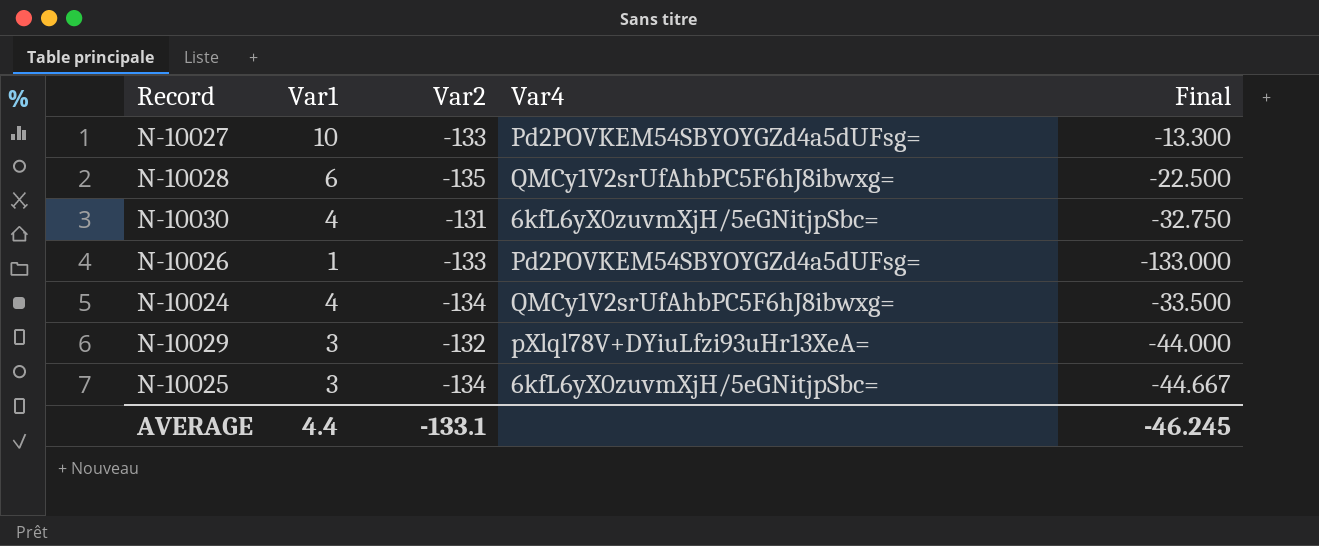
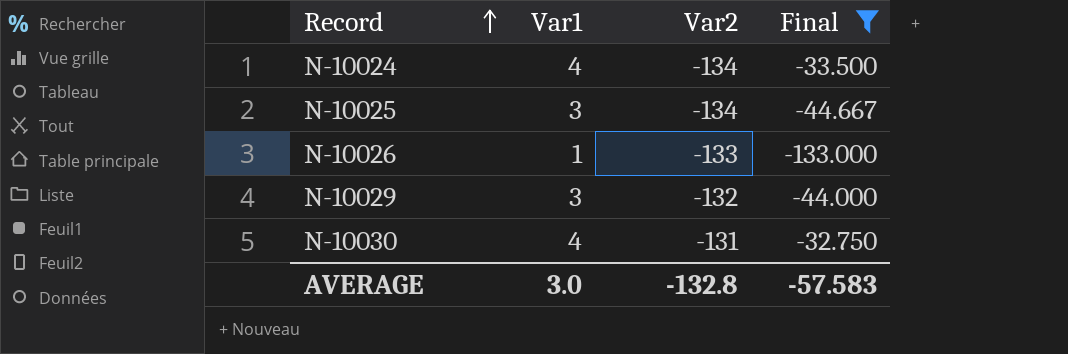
filter: none -> Final <= -32.750
row order: none -> Record ascending
column Var4 | position: 4 -> none
AVERAGE | Var1: 4.4 -> 3.0
AVERAGE | Var2: -133.1 -> -132.8
AVERAGE | Final: -46.245 -> -57.583

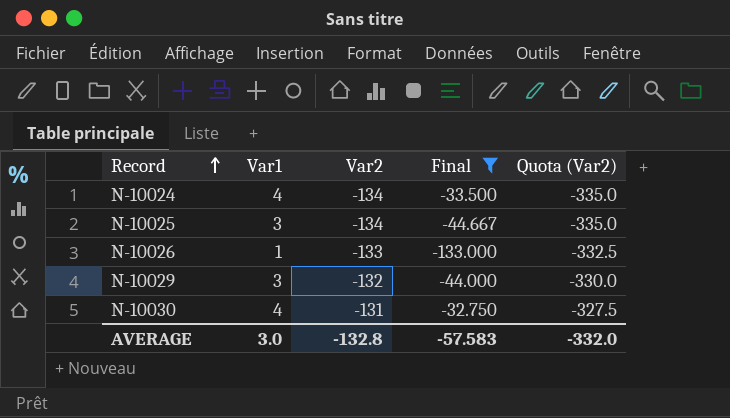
column Quota (Var2) | formula: none -> [Var2] * 2.5

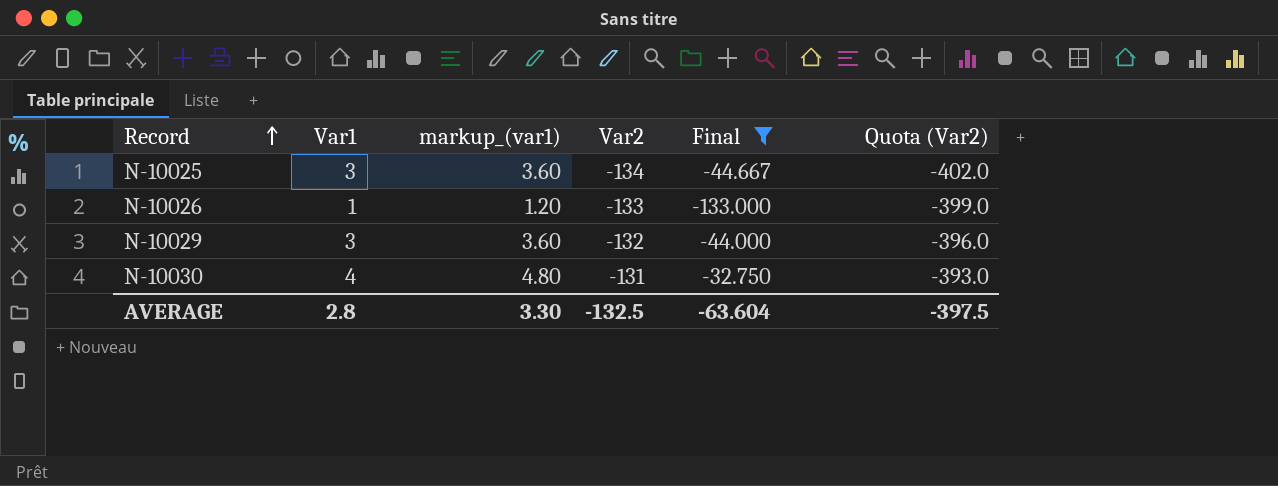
column markup_(var1) | formula: none -> [Var1] * 1.2
column Quota (Var2) | formula: [Var2] * 2.5 -> [Var2] * 3
row N-10024: 4 | -134 | -33.500 | -335.0 -> none
AVERAGE | Var1: 3.0 -> 2.8
AVERAGE | Var2: -132.8 -> -132.5
AVERAGE | Final: -57.583 -> -63.604
AVERAGE | Quota (Var2): -332.0 -> -397.5

